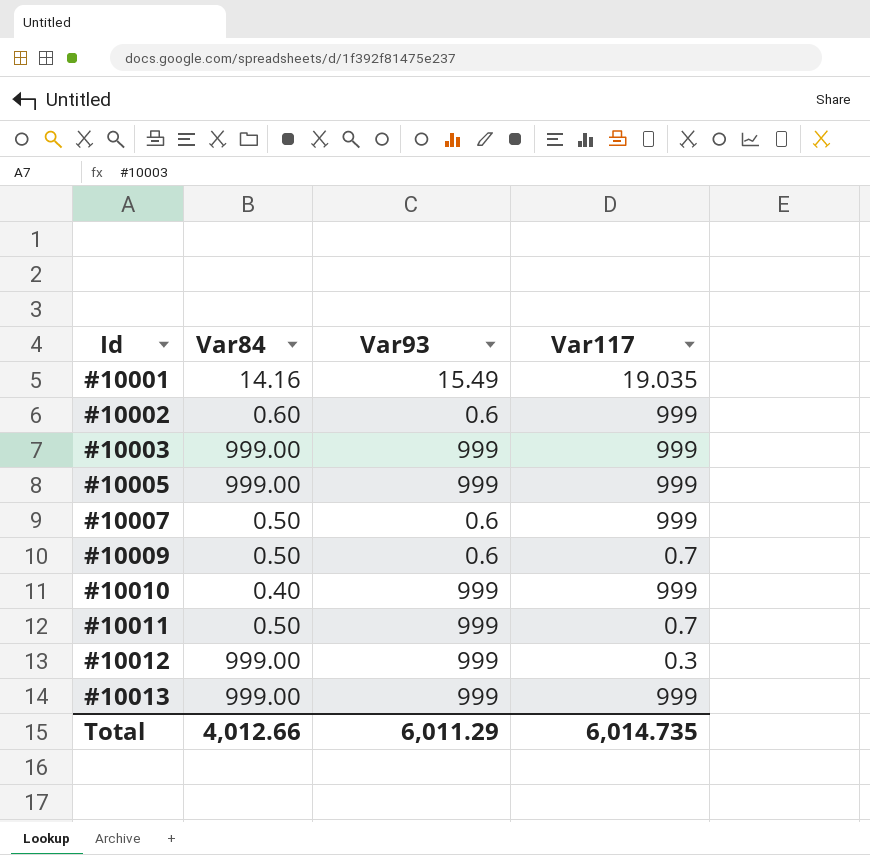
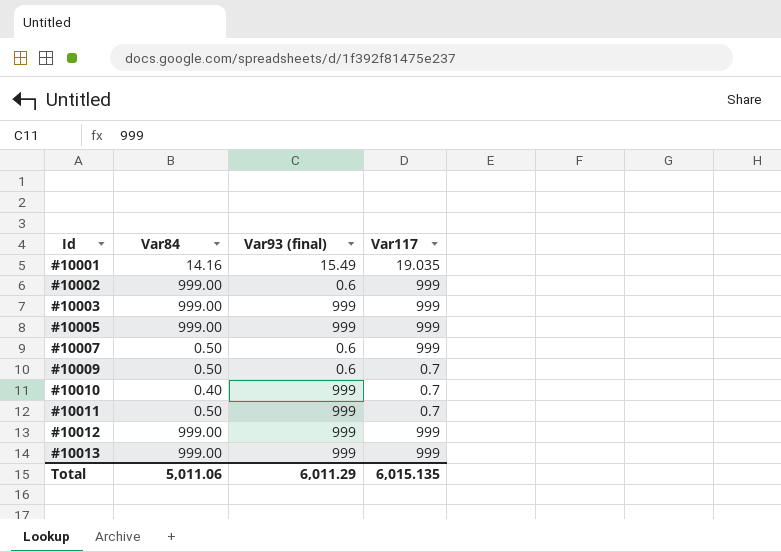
column name: Var93 -> Var93 (final)
#10002 | Var84: 0.60 -> 999.00
#10010 | Var117: 999 -> 0.7
#10012 | Var117: 0.3 -> 999
Total | Var84: 4,012.66 -> 5,011.06
Total | Var117: 6,014.735 -> 6,015.135

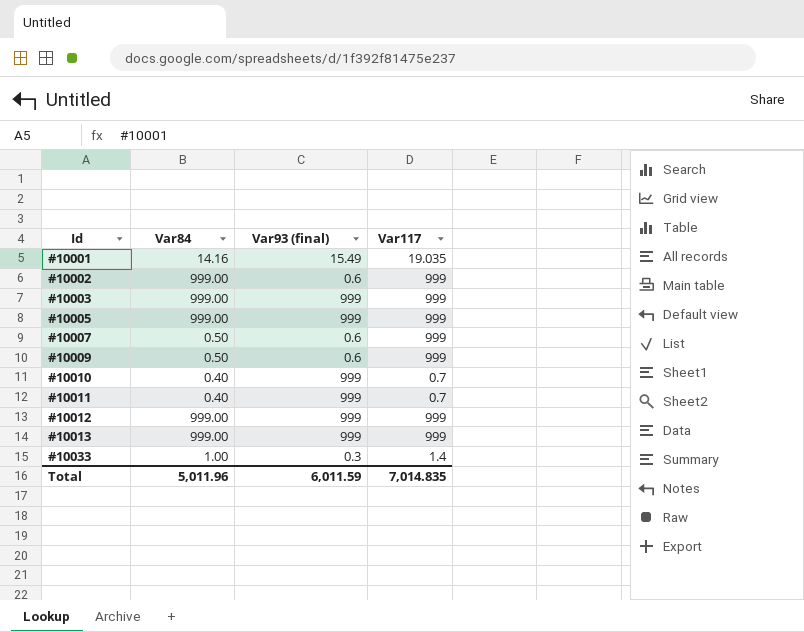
#10009 | Var117: 0.7 -> 999
#10011 | Var84: 0.50 -> 0.40
row #10033: none -> 1.00 | 0.3 | 1.4
Total | Var84: 5,011.06 -> 5,011.96
Total | Var93 (final): 6,011.29 -> 6,011.59
Total | Var117: 6,015.135 -> 7,014.835

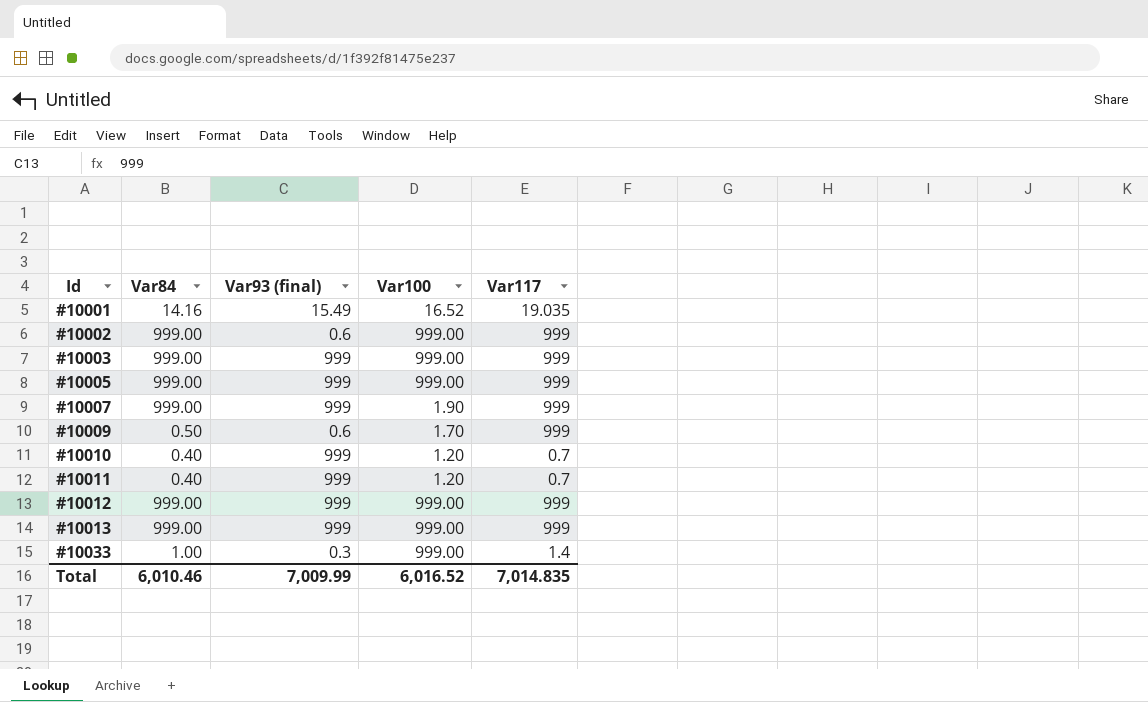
column Var100 | position: none -> 4
#10007 | Var84: 0.50 -> 999.00
#10007 | Var93 (final): 0.6 -> 999
Total | Var84: 5,011.96 -> 6,010.46
Total | Var93 (final): 6,011.59 -> 7,009.99

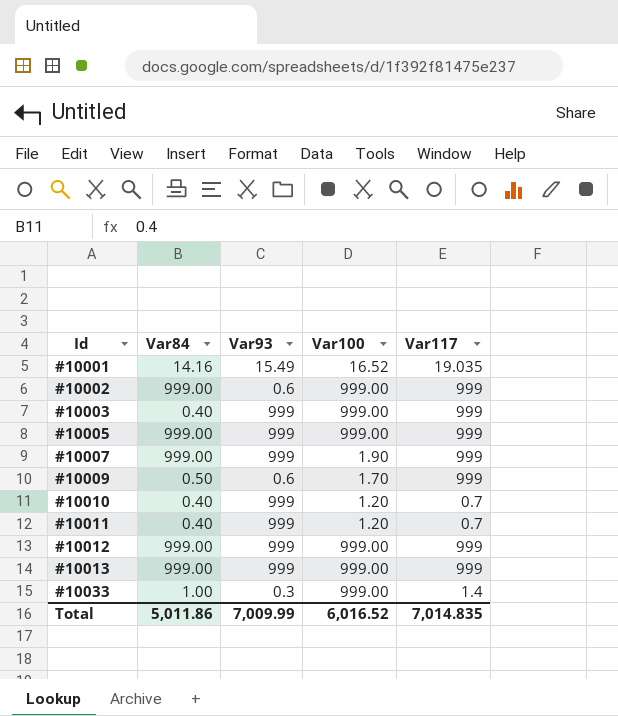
column name: Var93 (final) -> Var93
#10003 | Var84: 999.00 -> 0.40
Total | Var84: 6,010.46 -> 5,011.86

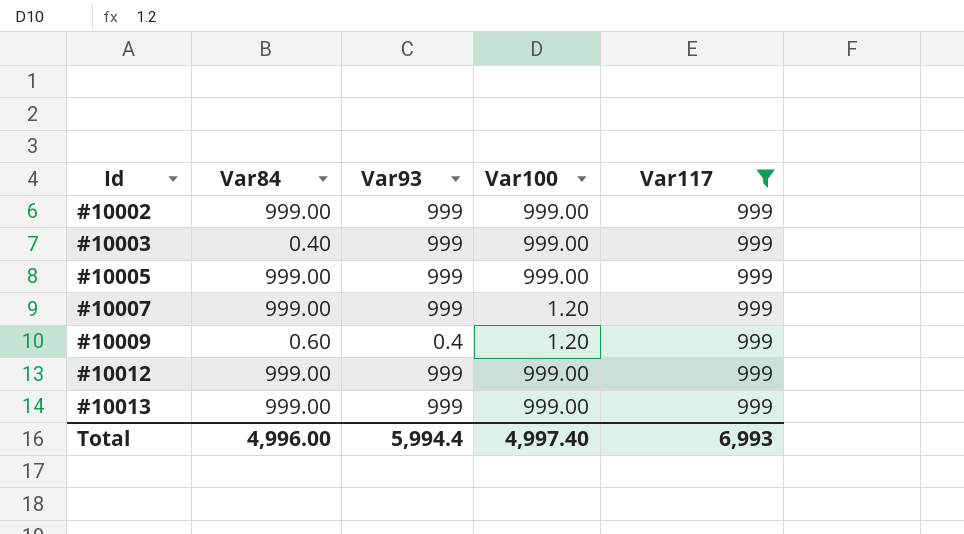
filter: none -> Var117 = 999
#10002 | Var93: 0.6 -> 999
#10007 | Var100: 1.90 -> 1.20
#10009 | Var84: 0.50 -> 0.60
#10009 | Var93: 0.6 -> 0.4
#10009 | Var100: 1.70 -> 1.20
Total | Var84: 5,011.86 -> 4,996.00
Total | Var93: 7,009.99 -> 5,994.4
Total | Var100: 6,016.52 -> 4,997.40
Total | Var117: 7,014.835 -> 6,993

